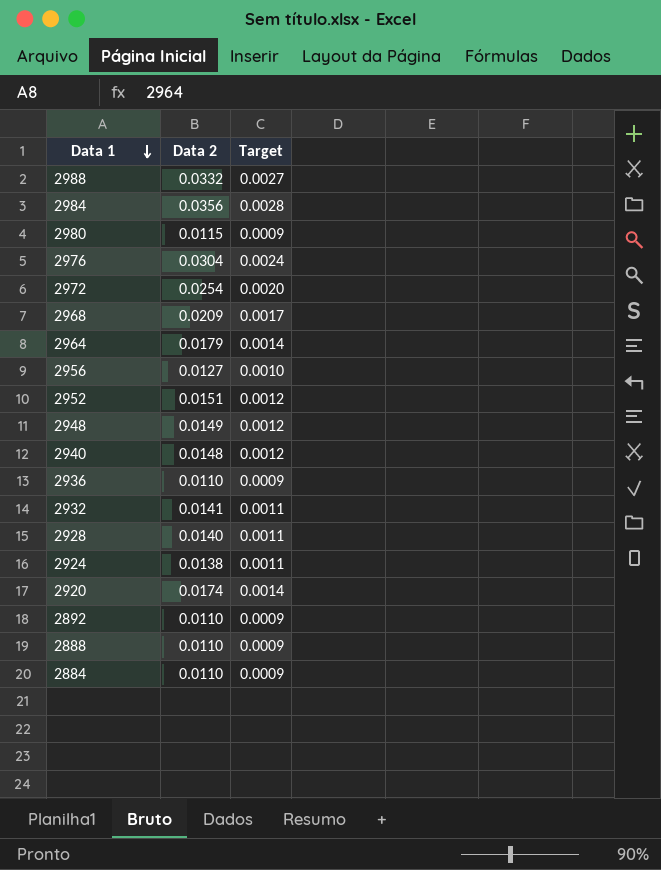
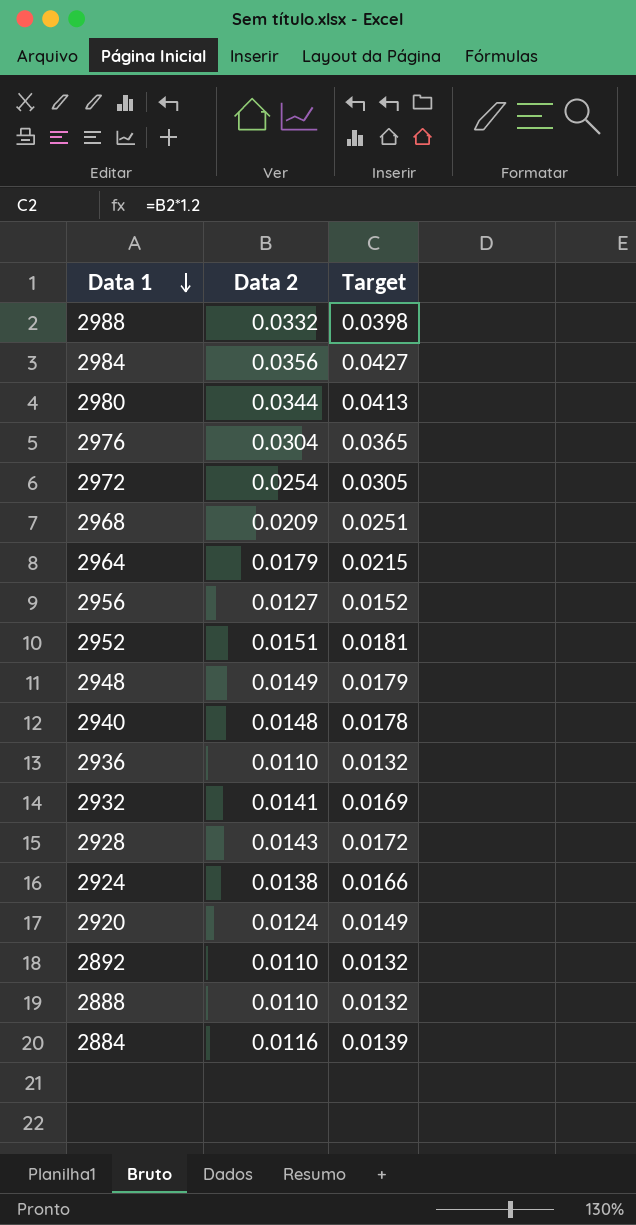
column Target | formula: [Data 2] * 0.08 -> [Data 2] * 1.2
2980 | Data 2: 0.0115 -> 0.0344
2928 | Data 2: 0.0140 -> 0.0143
2920 | Data 2: 0.0174 -> 0.0124
2884 | Data 2: 0.0110 -> 0.0116

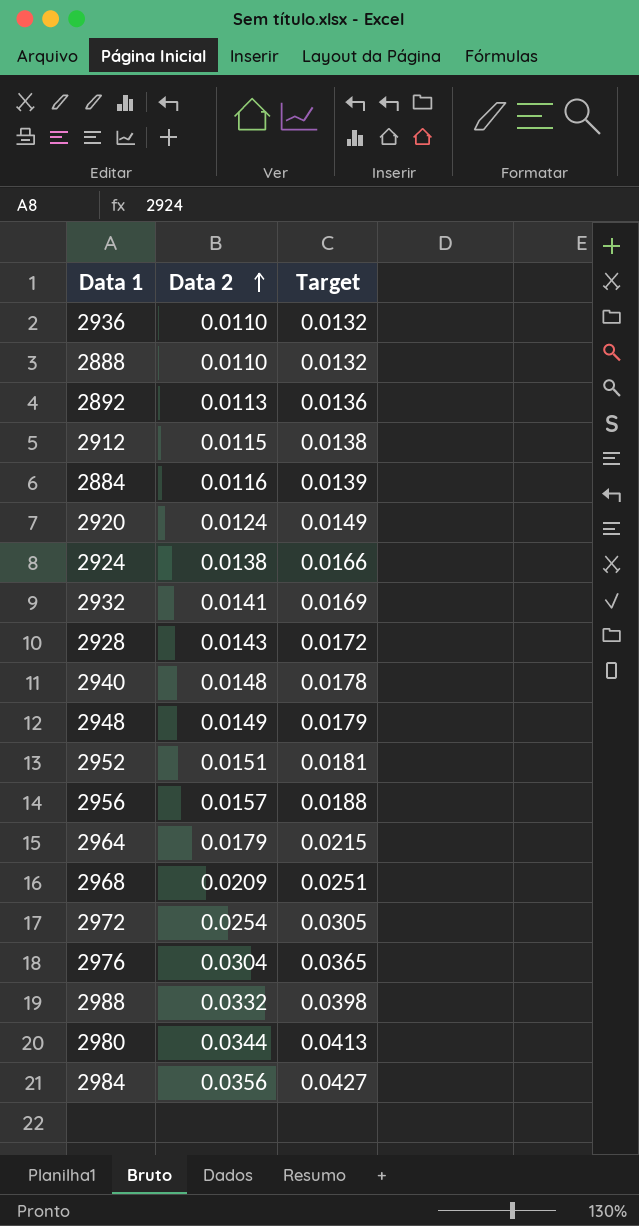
row order: Data 1 descending -> Data 2 ascending
2892 | Data 2: 0.0110 -> 0.0113
2892 | Target: 0.0132 -> 0.0136
row 2912: none -> 0.0115 | 0.0138
2956 | Data 2: 0.0127 -> 0.0157
2956 | Target: 0.0152 -> 0.0188

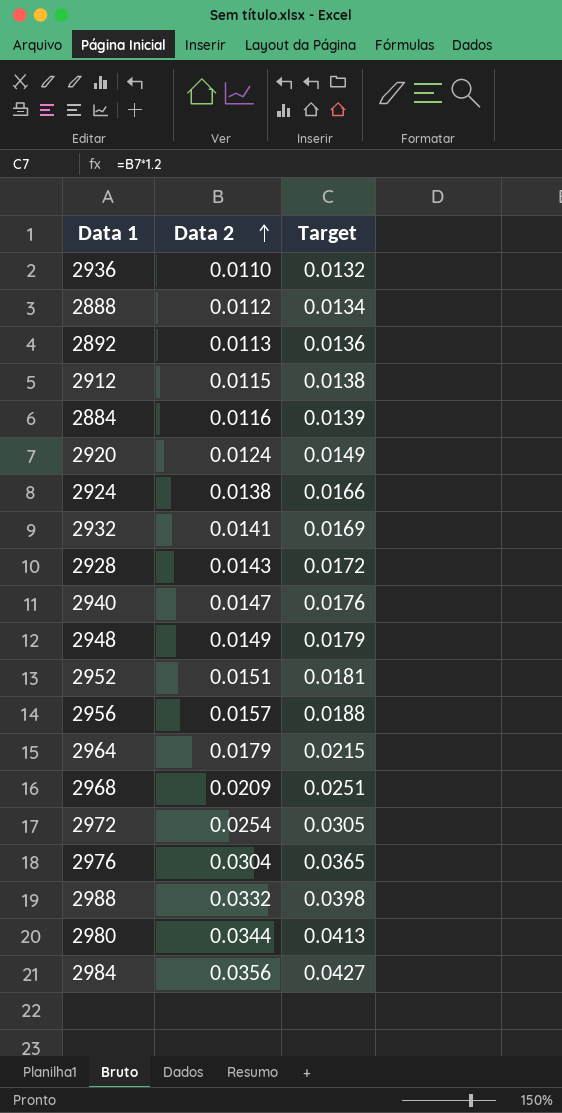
2888 | Data 2: 0.0110 -> 0.0112
2888 | Target: 0.0132 -> 0.0134
2940 | Data 2: 0.0148 -> 0.0147
2940 | Target: 0.0178 -> 0.0176

